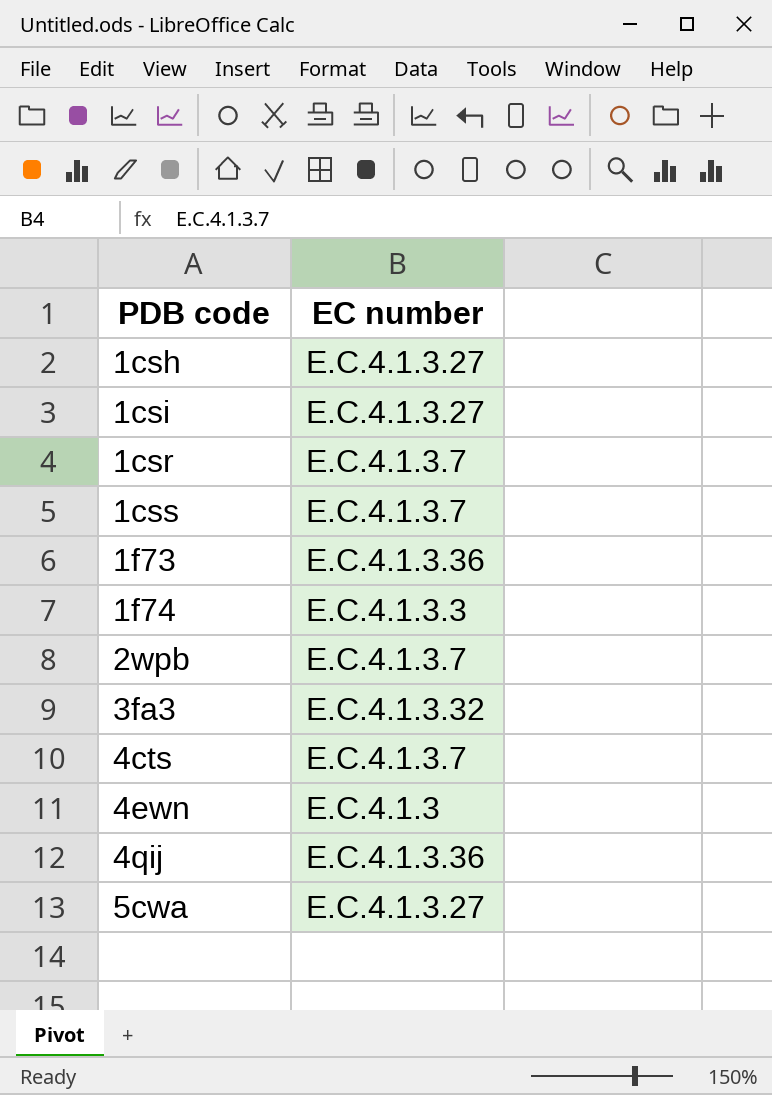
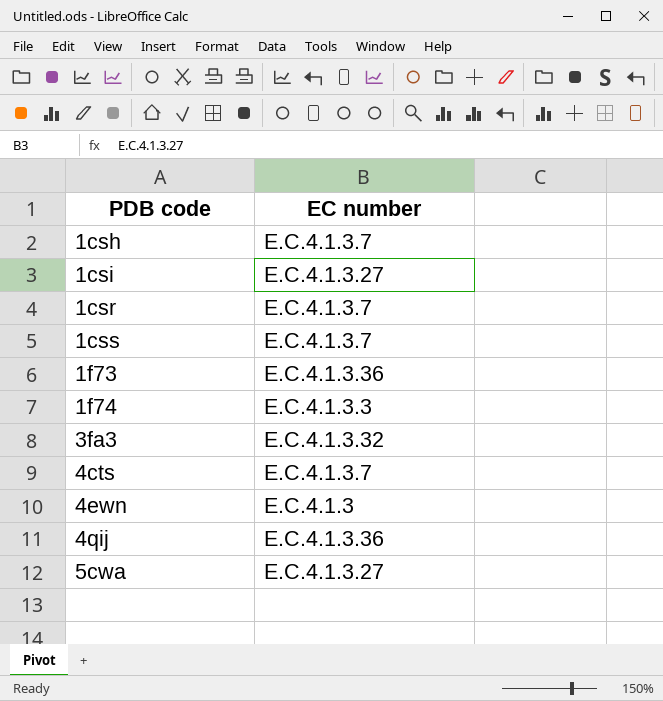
row 2wpb: E.C.4.1.3.7 -> none
1csh | EC number: E.C.4.1.3.27 -> E.C.4.1.3.7

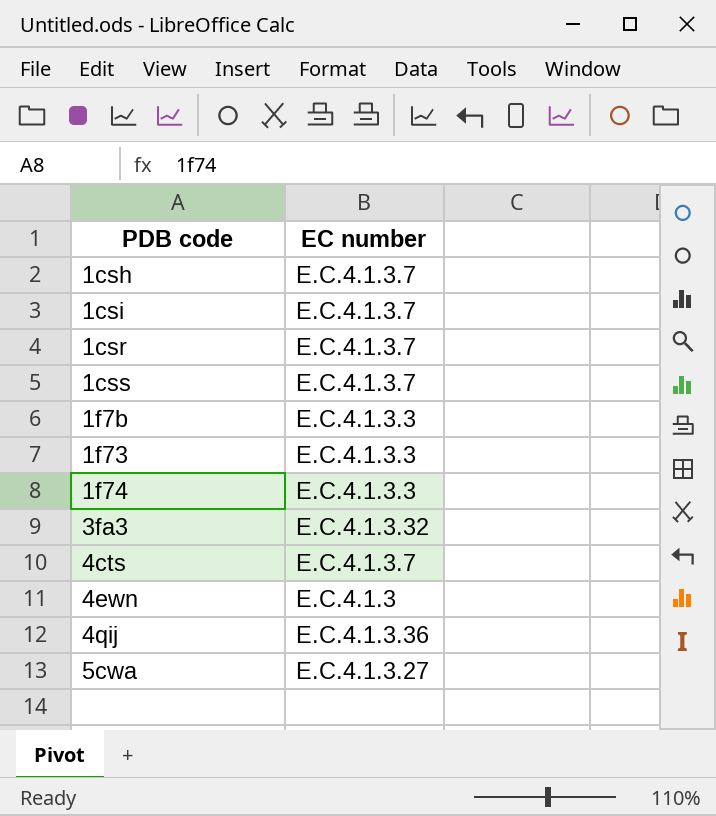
1csi | EC number: E.C.4.1.3.27 -> E.C.4.1.3.7
row 1f7b: none -> E.C.4.1.3.3
1f73 | EC number: E.C.4.1.3.36 -> E.C.4.1.3.3

